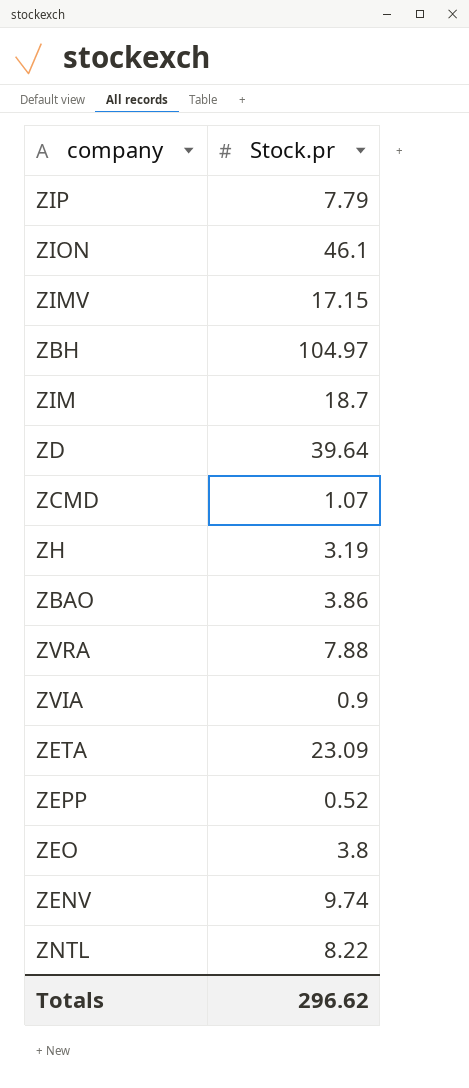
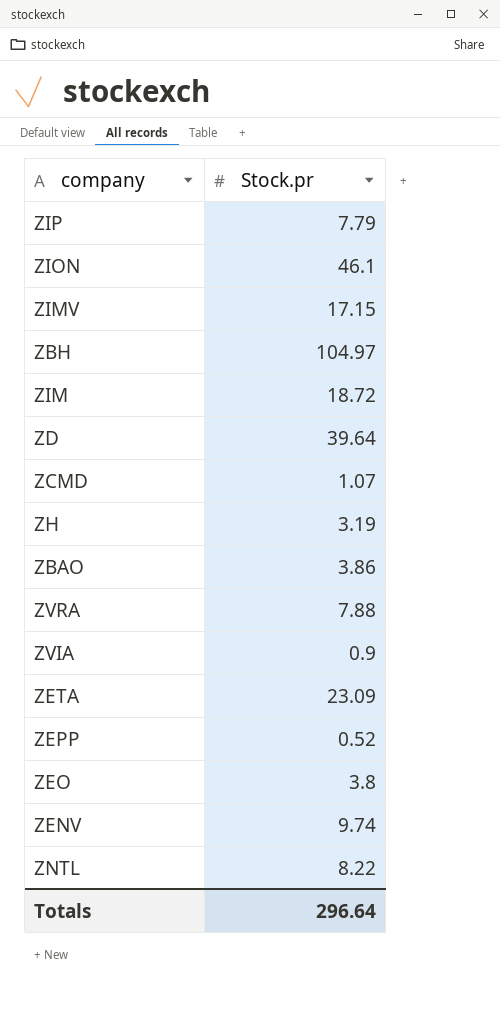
ZIM | Stock.pr: 18.7 -> 18.72
Totals | Stock.pr: 296.62 -> 296.64

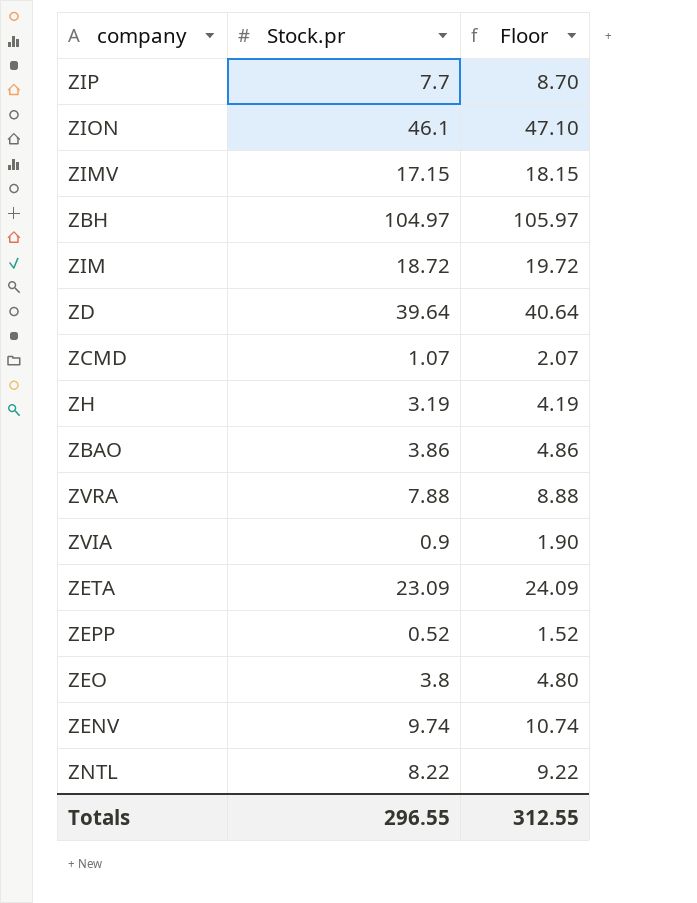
column Floor | formula: none -> [Stock.pr] + 1
ZIP | Stock.pr: 7.79 -> 7.7
Totals | Stock.pr: 296.64 -> 296.55

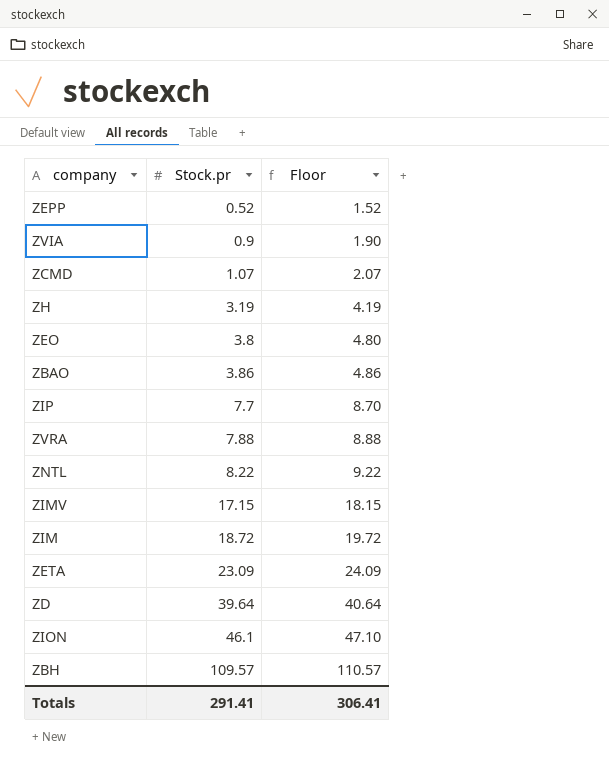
row order: none -> Stock.pr ascending
row ZENV: 9.74 | 10.74 -> none
ZBH | Stock.pr: 104.97 -> 109.57
ZBH | Floor: 105.97 -> 110.57
Totals | Stock.pr: 296.55 -> 291.41
Totals | Floor: 312.55 -> 306.41

